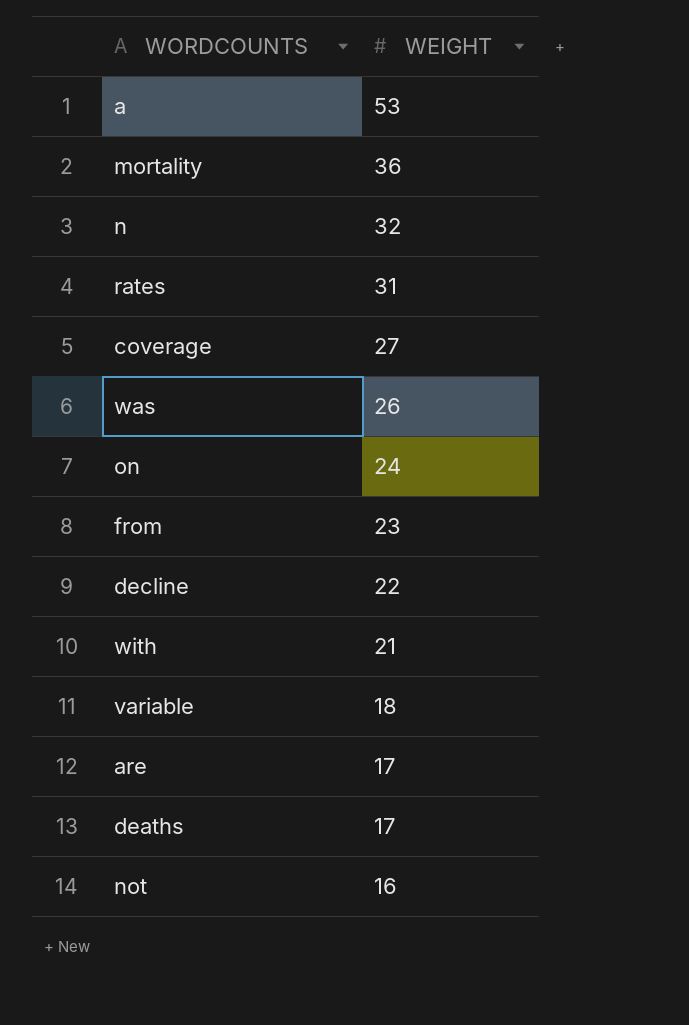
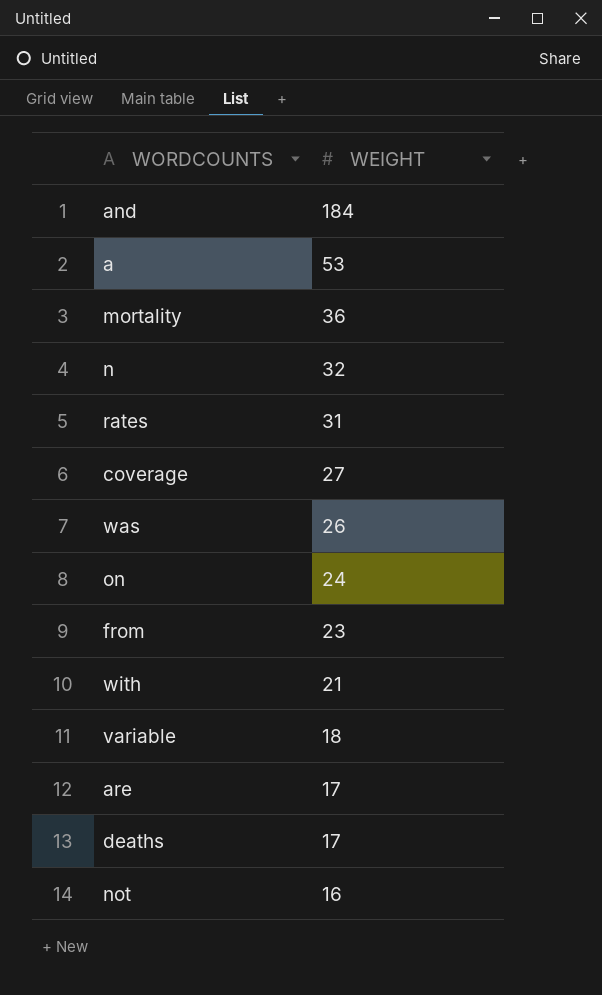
row decline: 22 -> none
row and: none -> 184

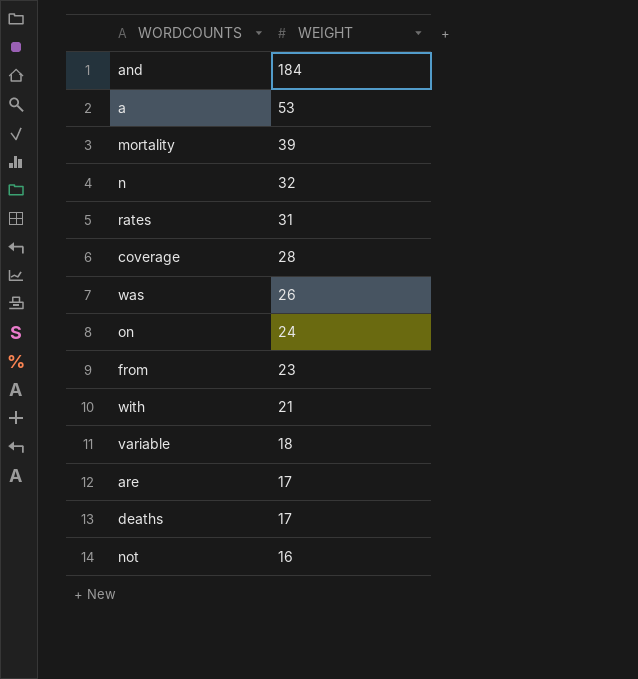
mortality | WEIGHT: 36 -> 39
coverage | WEIGHT: 27 -> 28

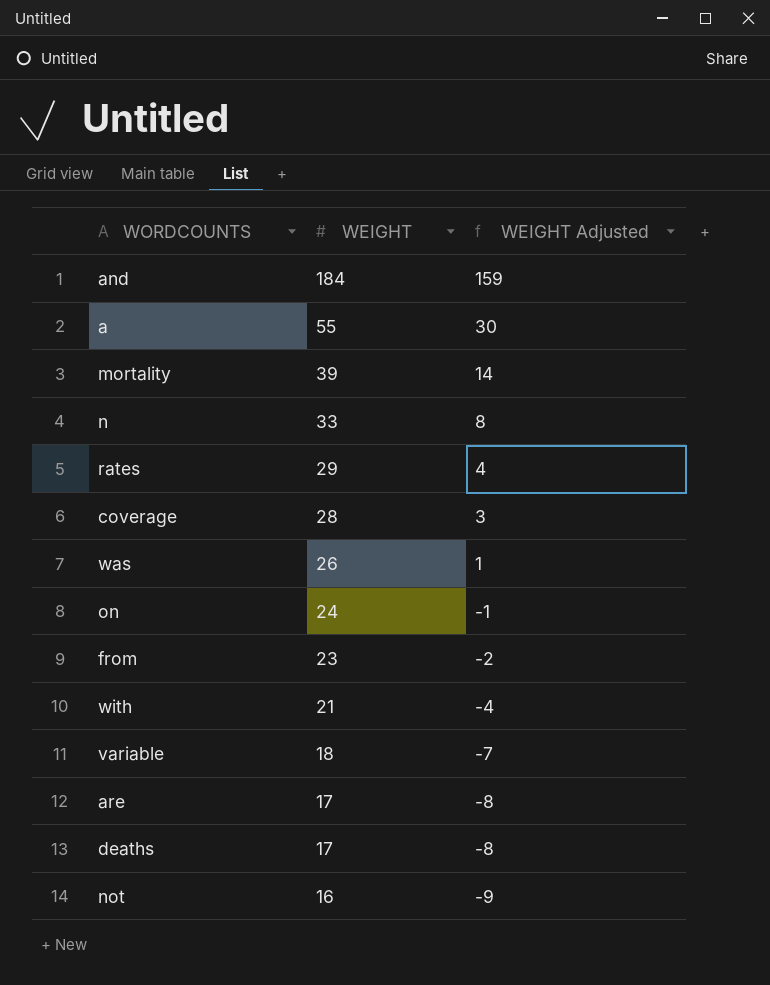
column WEIGHT Adjusted | formula: none -> [WEIGHT] - 25
a | WEIGHT: 53 -> 55
n | WEIGHT: 32 -> 33
rates | WEIGHT: 31 -> 29

